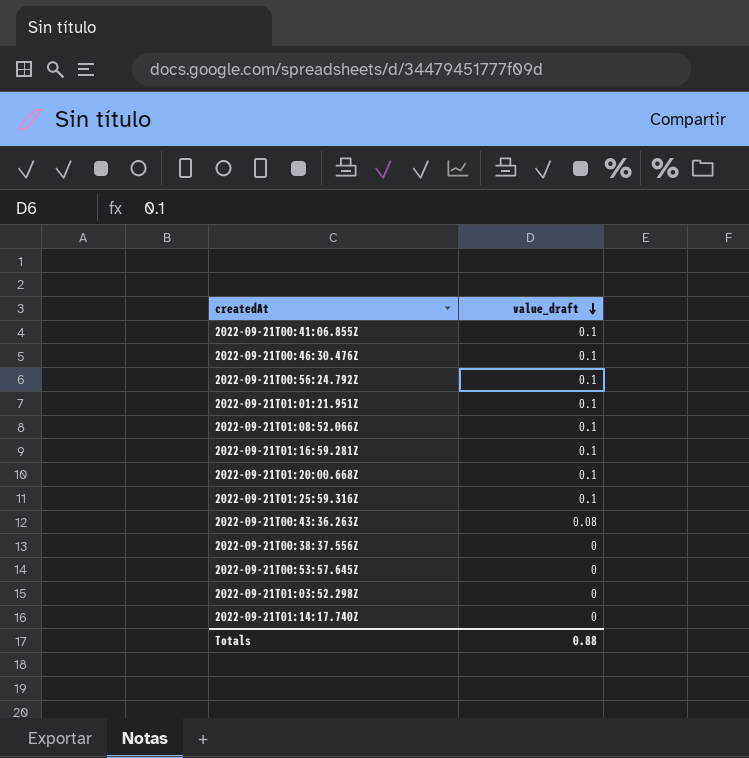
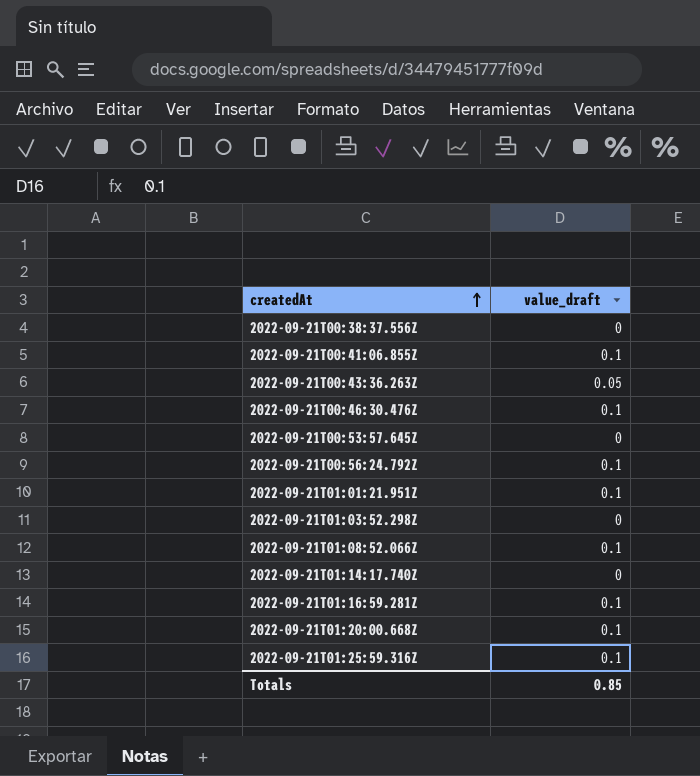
row order: value_draft descending -> createdAt ascending
2022-09-21T00:43:36.263Z | value_draft: 0.08 -> 0.05
Totals | value_draft: 0.88 -> 0.85

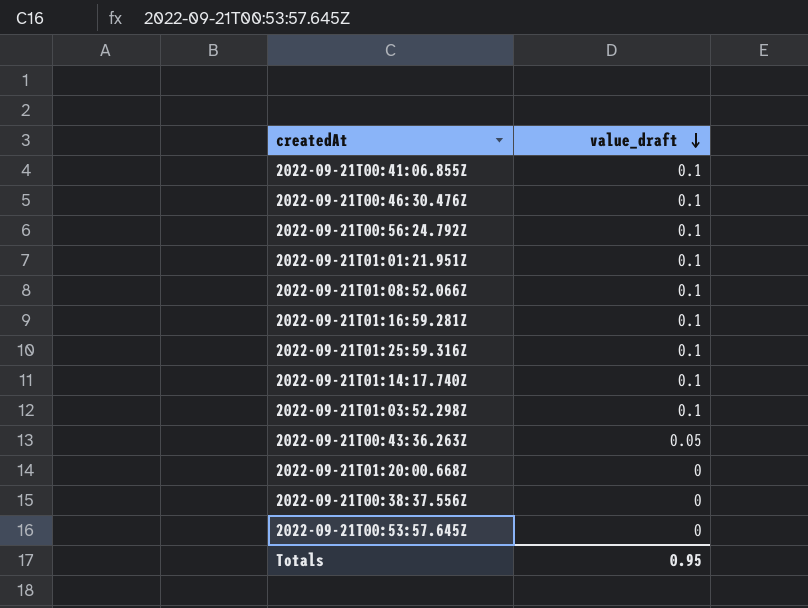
row order: createdAt ascending -> value_draft descending
2022-09-21T01:14:17.740Z | value_draft: 0 -> 0.1
2022-09-21T01:03:52.298Z | value_draft: 0 -> 0.1
2022-09-21T01:20:00.668Z | value_draft: 0.1 -> 0
Totals | value_draft: 0.85 -> 0.95

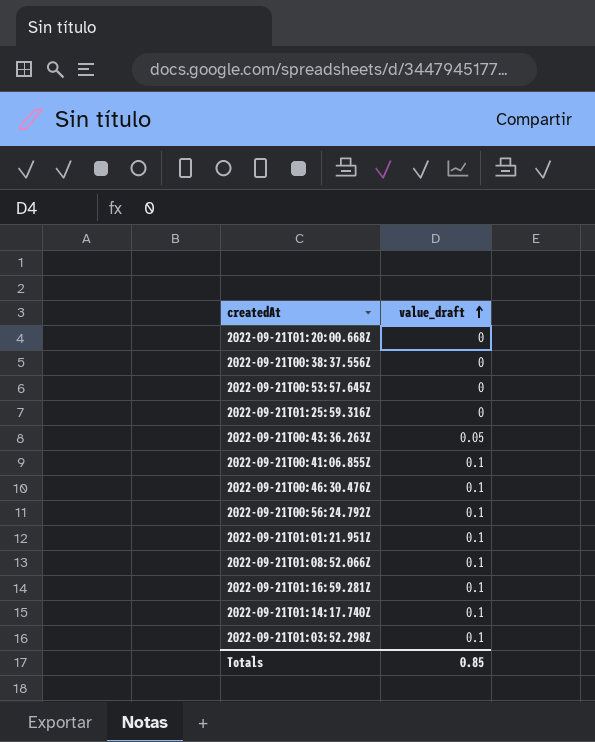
row order: value_draft descending -> value_draft ascending
2022-09-21T01:25:59.316Z | value_draft: 0.1 -> 0
Totals | value_draft: 0.95 -> 0.85

